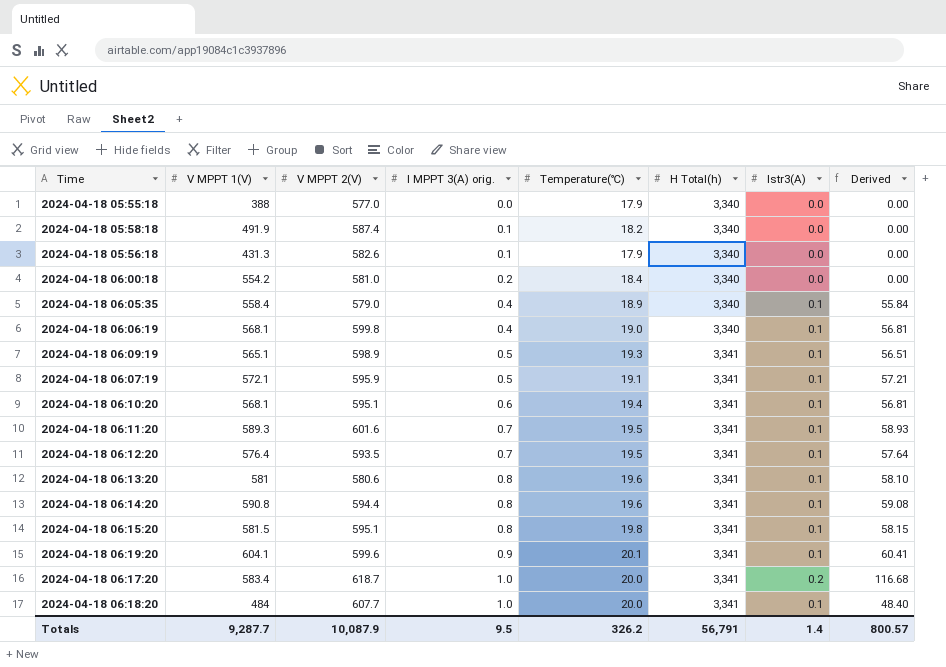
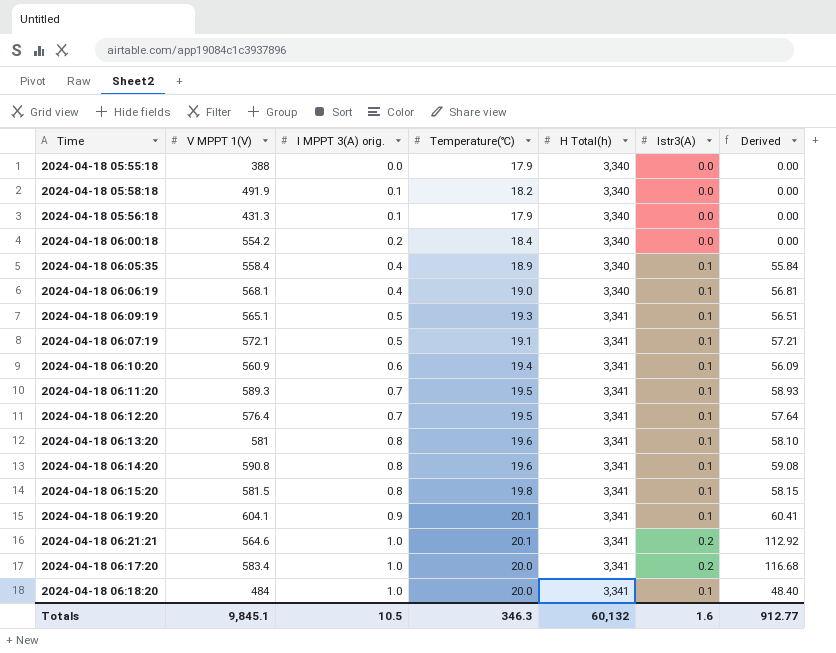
column V MPPT 2(V) | position: 3 -> none
2024-04-18 06:10:20 | V MPPT 1(V): 568.1 -> 560.9
2024-04-18 06:10:20 | Derived: 56.81 -> 56.09
row 2024-04-18 06:21:21: none -> 564.6 | 1.0 | 20.1 | 3,341 | 0.2 | 112.92
Totals | V MPPT 1(V): 9,287.7 -> 9,845.1
Totals | I MPPT 3(A) orig.: 9.5 -> 10.5
Totals | Temperature(℃): 326.2 -> 346.3
Totals | H Total(h): 56,791 -> 60,132
Totals | Istr3(A): 1.4 -> 1.6
Totals | Derived: 800.57 -> 912.77

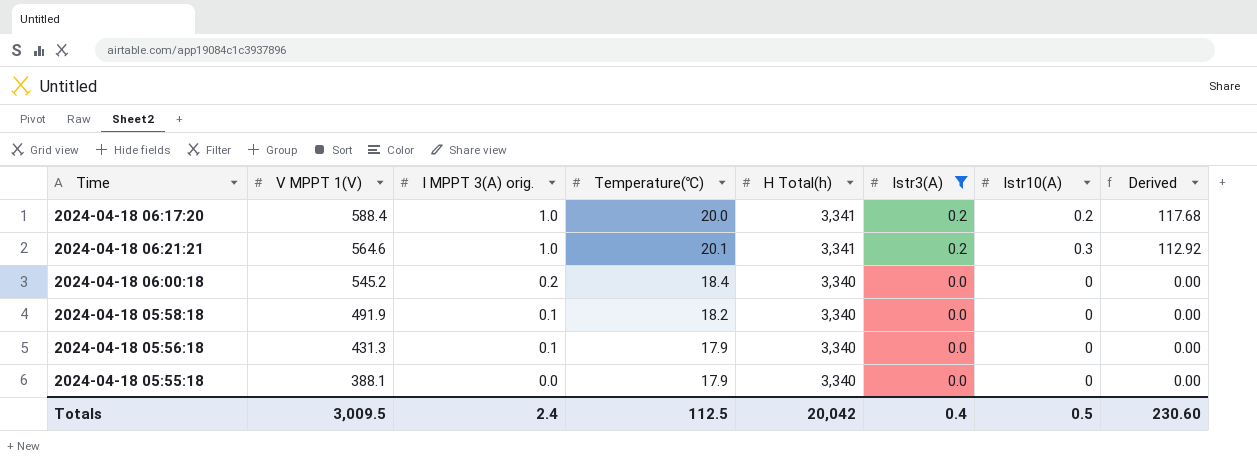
filter: none -> Istr3(A) != 0.1
row order: I MPPT 3(A) orig. ascending -> V MPPT 1(V) descending
column Istr10(A) | position: none -> 7
2024-04-18 06:17:20 | V MPPT 1(V): 583.4 -> 588.4
2024-04-18 06:17:20 | Derived: 116.68 -> 117.68
2024-04-18 06:00:18 | V MPPT 1(V): 554.2 -> 545.2
2024-04-18 05:55:18 | V MPPT 1(V): 388 -> 388.1
Totals | V MPPT 1(V): 9,845.1 -> 3,009.5
Totals | I MPPT 3(A) orig.: 10.5 -> 2.4
Totals | Temperature(℃): 346.3 -> 112.5
Totals | H Total(h): 60,132 -> 20,042
Totals | Istr3(A): 1.6 -> 0.4
Totals | Derived: 912.77 -> 230.60

